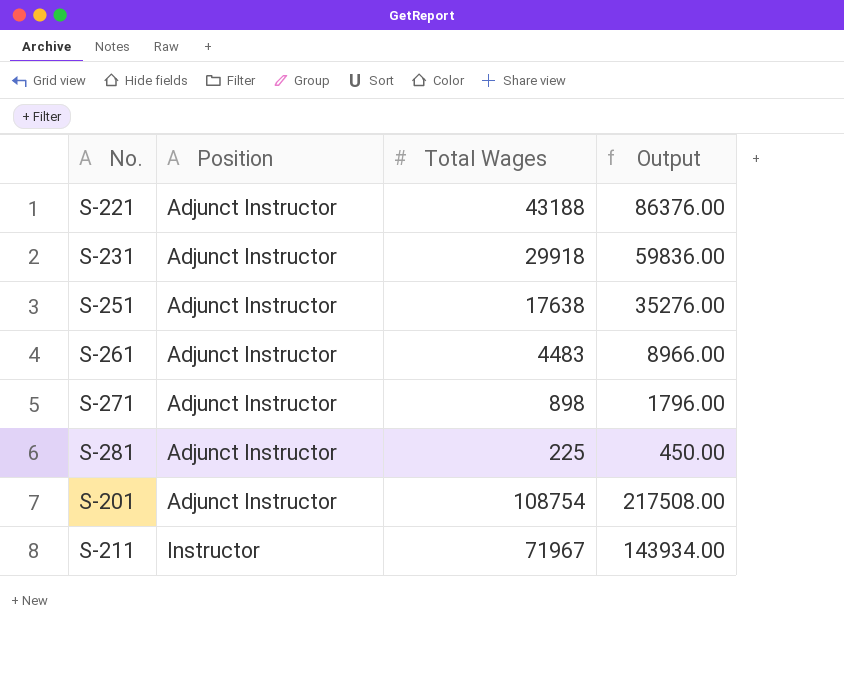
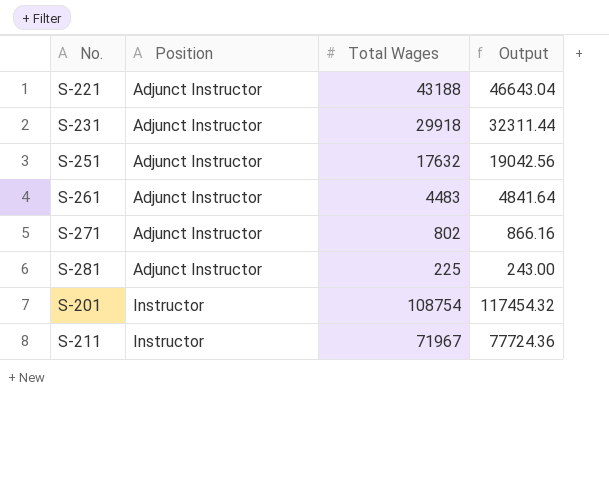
column Output | formula: [Total Wages] * 2 -> [Total Wages] * 1.08
S-251 | Total Wages: 17638 -> 17632
S-271 | Total Wages: 898 -> 802
S-201 | Position: Adjunct Instructor -> Instructor

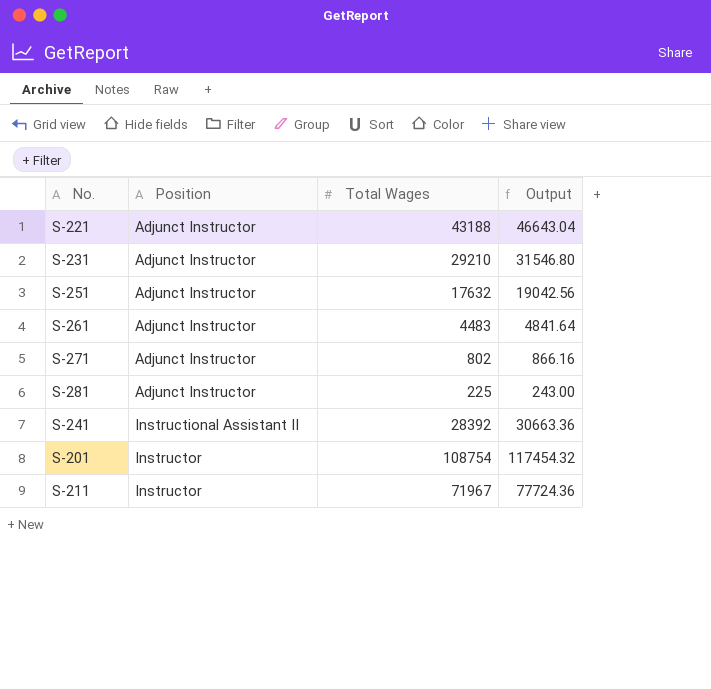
S-231 | Total Wages: 29918 -> 29210
S-231 | Output: 32311.44 -> 31546.80
row S-241: none -> Instructional Assistant II | 28392 | 30663.36

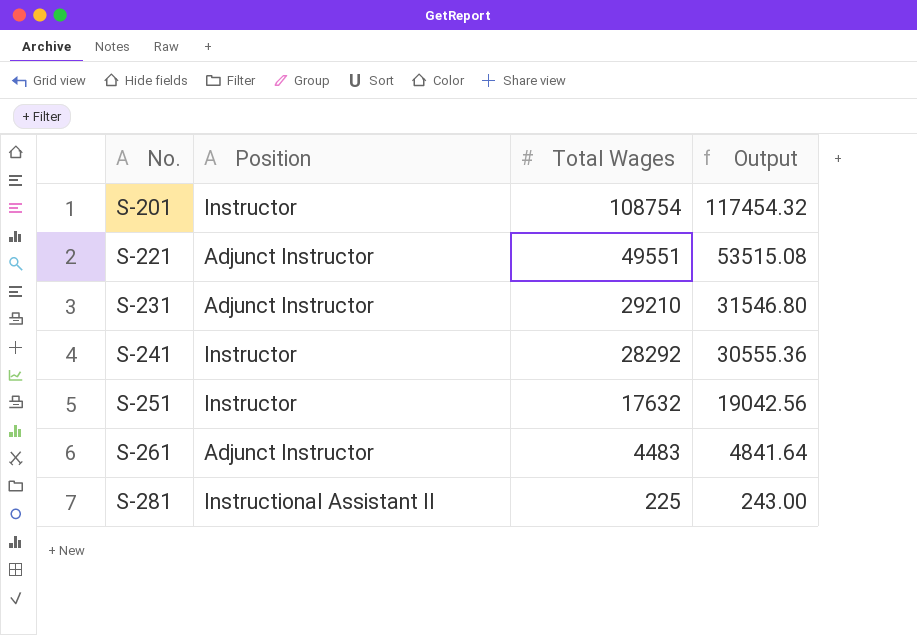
row order: Position ascending -> No. ascending
row S-271: Adjunct Instructor | 802 | 866.16 -> none
row S-211: Instructor | 71967 | 77724.36 -> none
S-221 | Total Wages: 43188 -> 49551
S-221 | Output: 46643.04 -> 53515.08
S-241 | Position: Instructional Assistant II -> Instructor
S-241 | Total Wages: 28392 -> 28292
S-241 | Output: 30663.36 -> 30555.36
S-251 | Position: Adjunct Instructor -> Instructor
S-281 | Position: Adjunct Instructor -> Instructional Assistant II

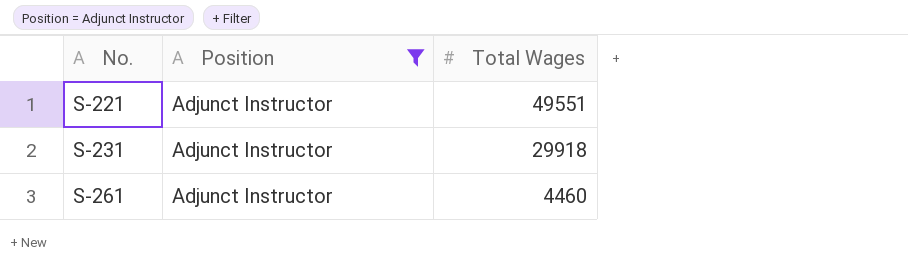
filter: none -> Position = Adjunct Instructor
column Output | formula: [Total Wages] * 1.08 -> none
S-231 | Total Wages: 29210 -> 29918
S-261 | Total Wages: 4483 -> 4460

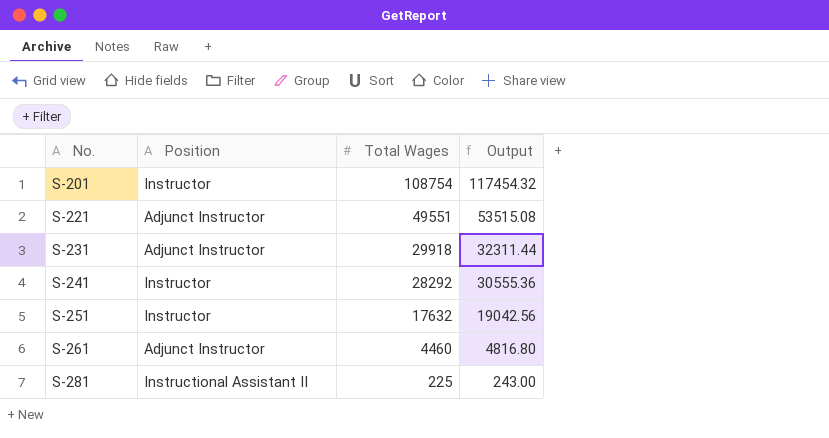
filter: Position = Adjunct Instructor -> none
column Output | formula: none -> [Total Wages] * 1.08

